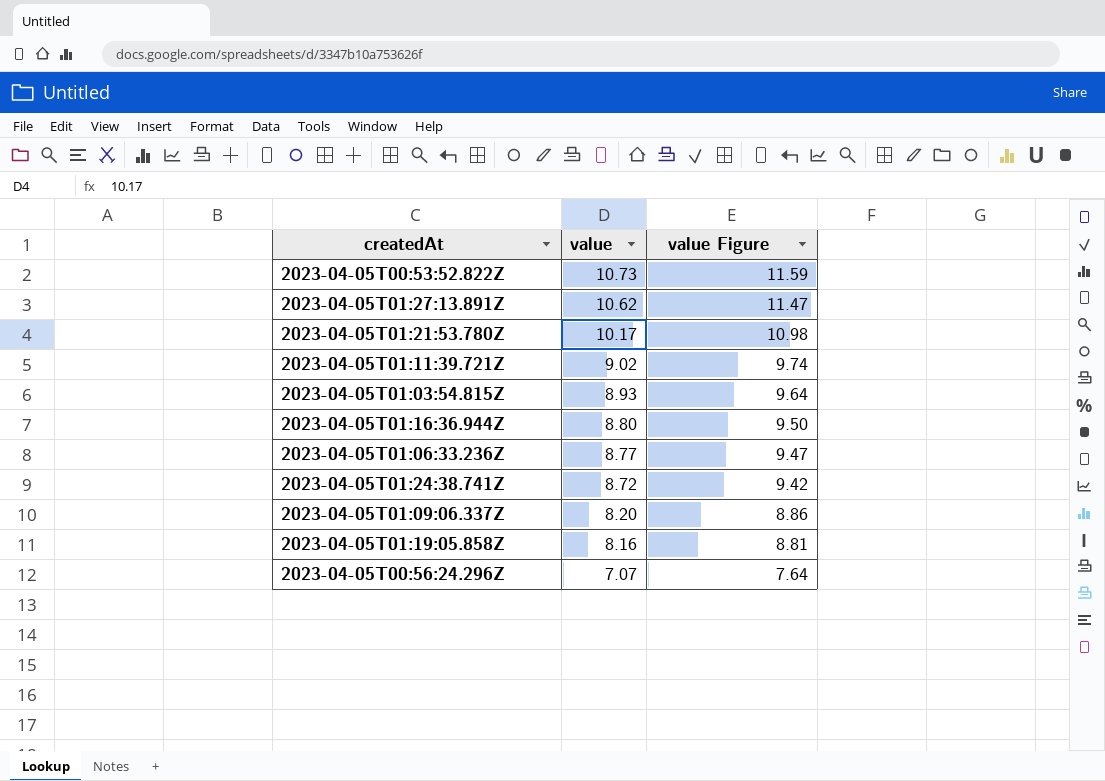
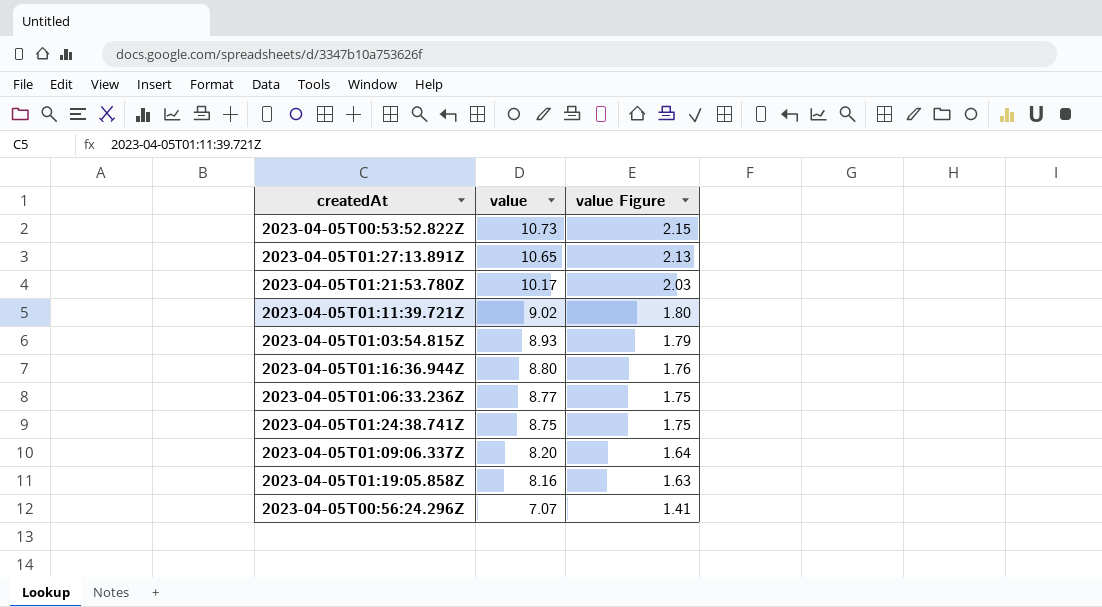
column value Figure | formula: [value] * 1.08 -> [value] * 0.2
2023-04-05T01:27:13.891Z | value: 10.62 -> 10.65
2023-04-05T01:24:38.741Z | value: 8.72 -> 8.75

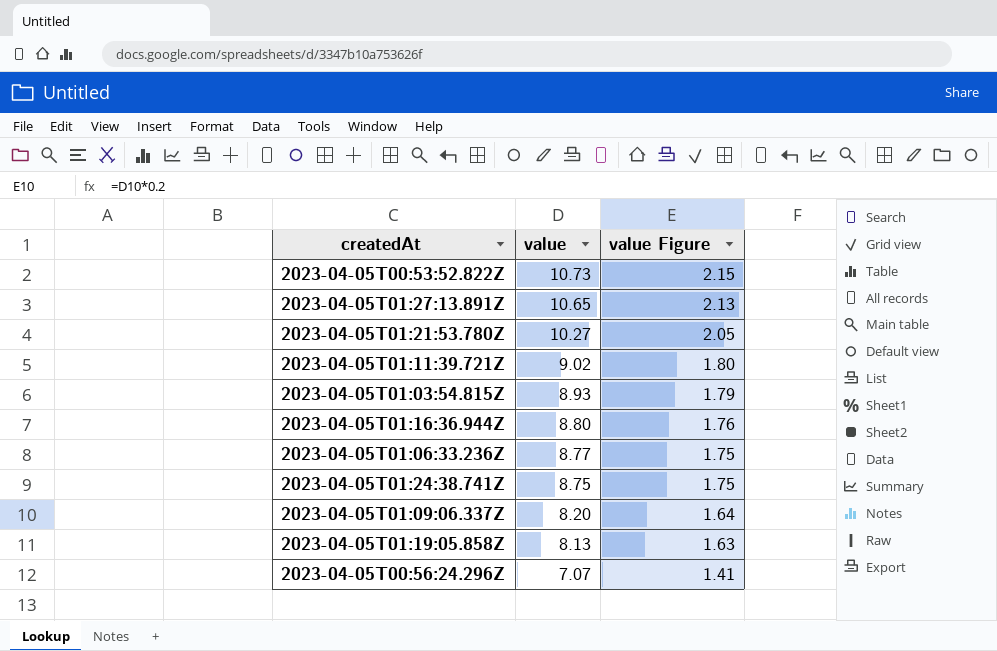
2023-04-05T01:21:53.780Z | value: 10.17 -> 10.27
2023-04-05T01:21:53.780Z | value Figure: 2.03 -> 2.05
2023-04-05T01:19:05.858Z | value: 8.16 -> 8.13

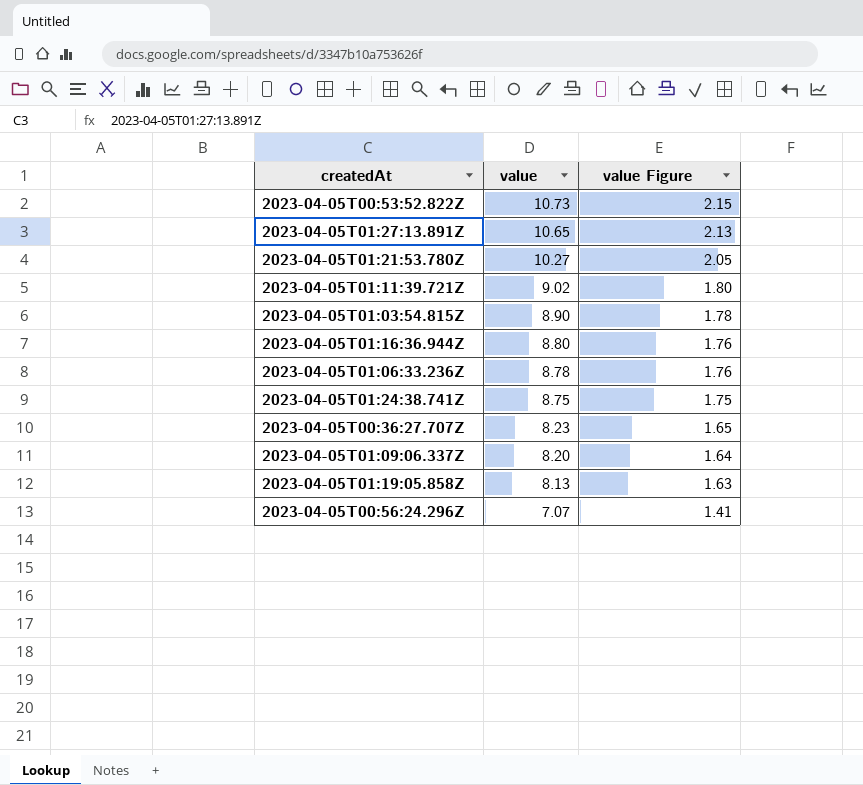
2023-04-05T01:03:54.815Z | value: 8.93 -> 8.90
2023-04-05T01:03:54.815Z | value Figure: 1.79 -> 1.78
2023-04-05T01:06:33.236Z | value: 8.77 -> 8.78
2023-04-05T01:06:33.236Z | value Figure: 1.75 -> 1.76
row 2023-04-05T00:36:27.707Z: none -> 8.23 | 1.65

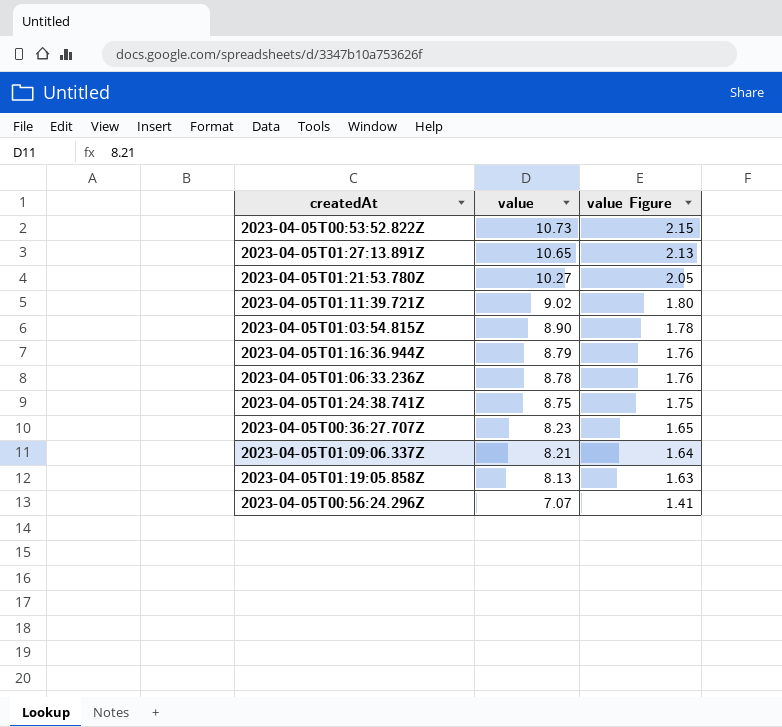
2023-04-05T01:16:36.944Z | value: 8.80 -> 8.79
2023-04-05T01:09:06.337Z | value: 8.20 -> 8.21

